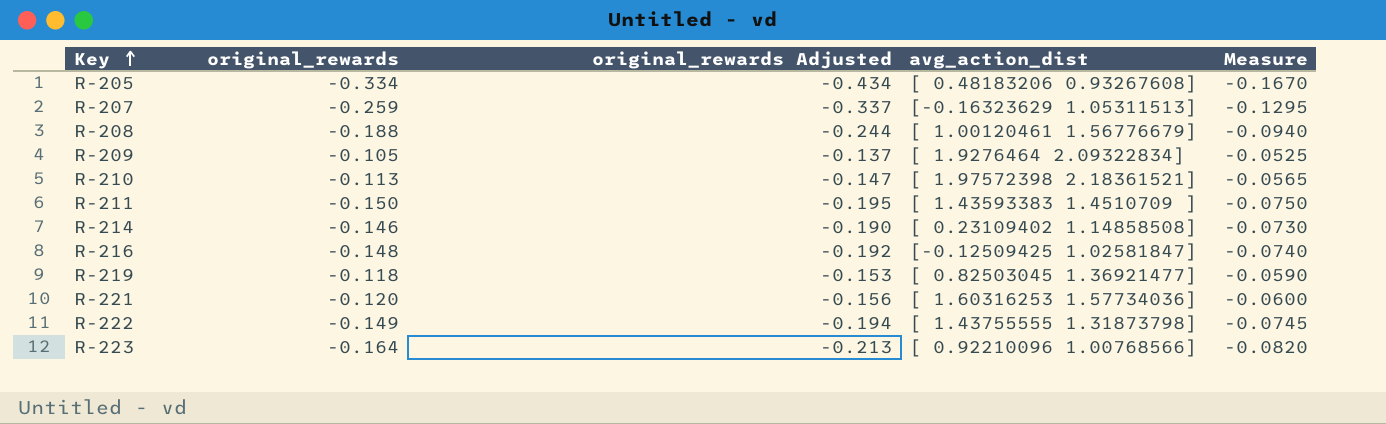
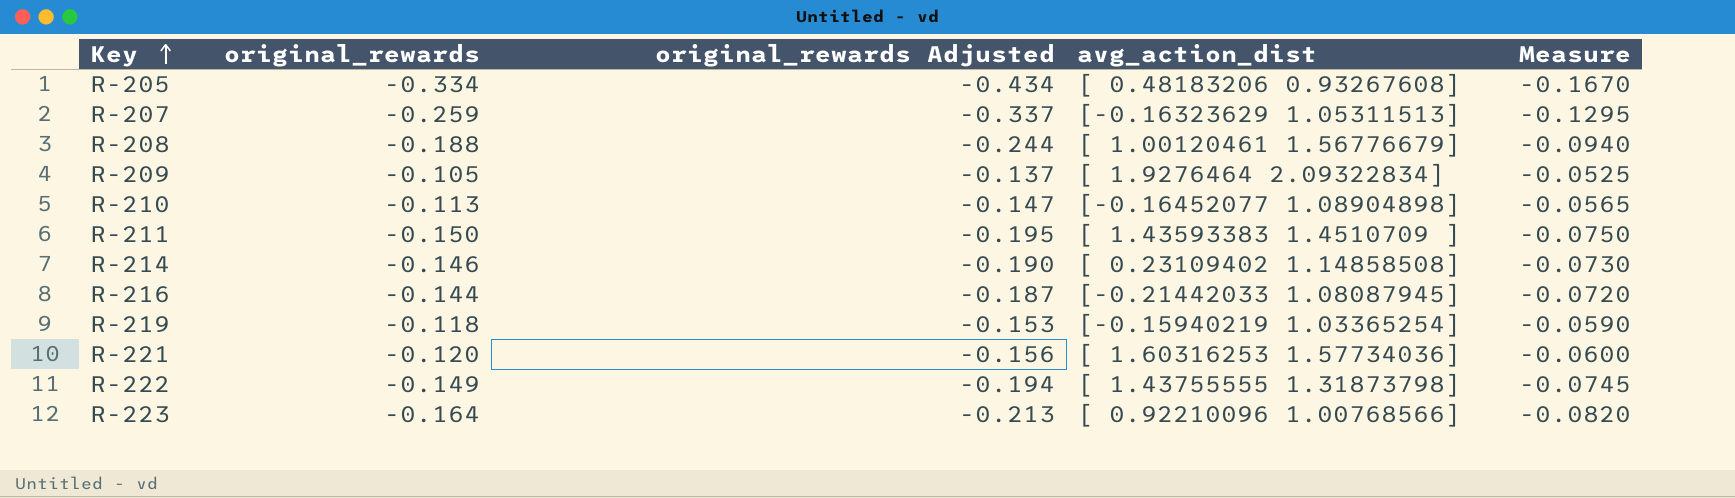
R-210 | avg_action_dist: [ 1.97572398 2.18361521] -> [-0.16452077 1.08904898]
R-216 | original_rewards: -0.148 -> -0.144
R-216 | original_rewards Adjusted: -0.192 -> -0.187
R-216 | avg_action_dist: [-0.12509425 1.02581847] -> [-0.21442033 1.08087945]
R-216 | Measure: -0.0740 -> -0.0720
R-219 | avg_action_dist: [ 0.82503045 1.36921477] -> [-0.15940219 1.03365254]

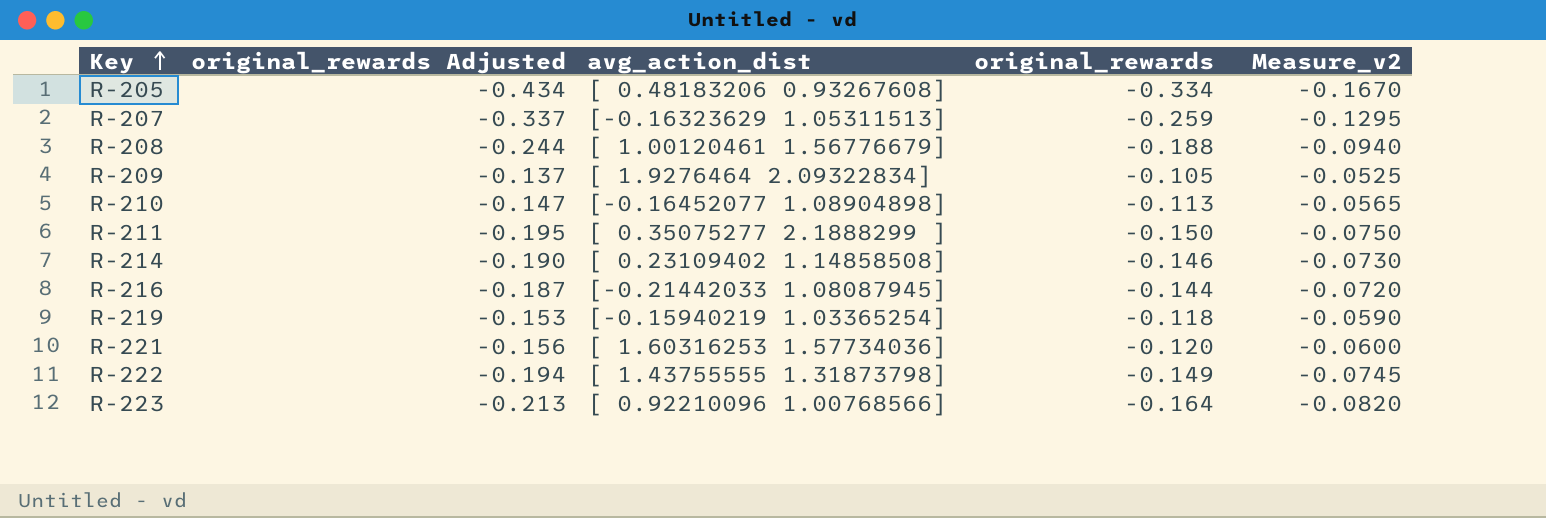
column original_rewards | position: 2 -> 4
column name: Measure -> Measure_v2
R-211 | avg_action_dist: [ 1.43593383 1.4510709 ] -> [ 0.35075277 2.1888299 ]

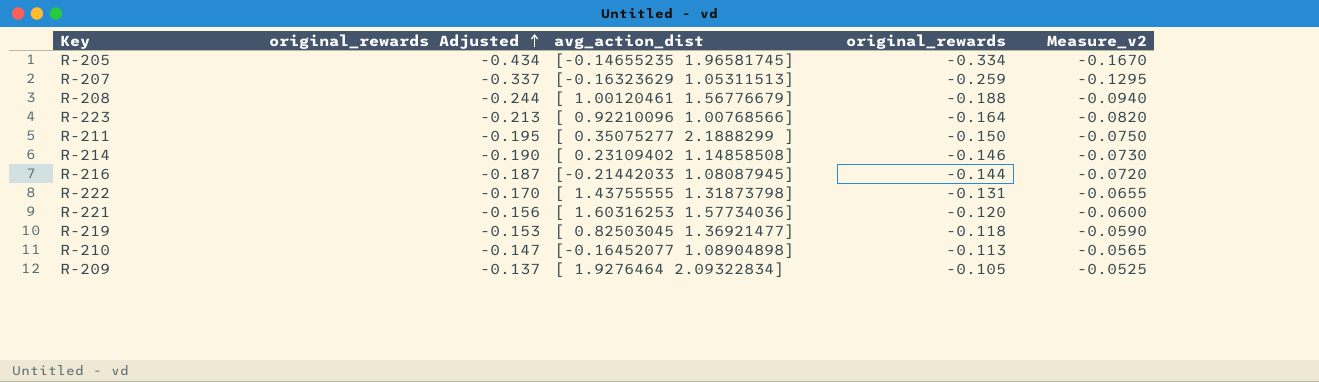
row order: Key ascending -> original_rewards Adjusted ascending
R-205 | avg_action_dist: [ 0.48183206 0.93267608] -> [-0.14655235 1.96581745]
R-222 | original_rewards Adjusted: -0.194 -> -0.170
R-222 | original_rewards: -0.149 -> -0.131
R-222 | Measure_v2: -0.0745 -> -0.0655
R-219 | avg_action_dist: [-0.15940219 1.03365254] -> [ 0.82503045 1.36921477]

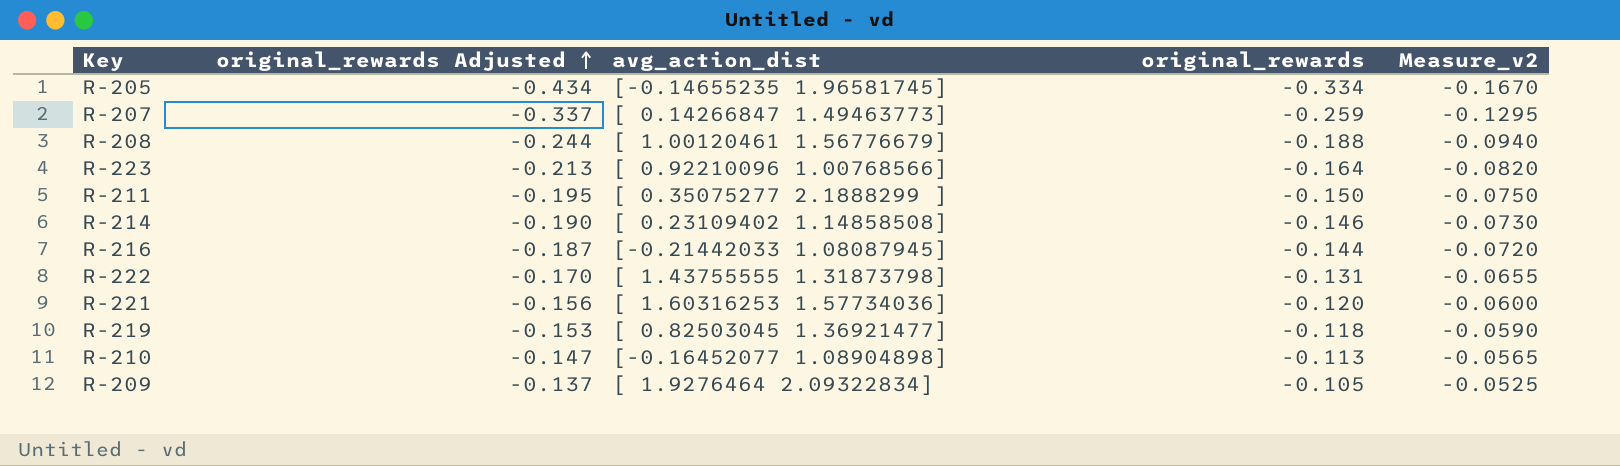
R-207 | avg_action_dist: [-0.16323629 1.05311513] -> [ 0.14266847 1.49463773]

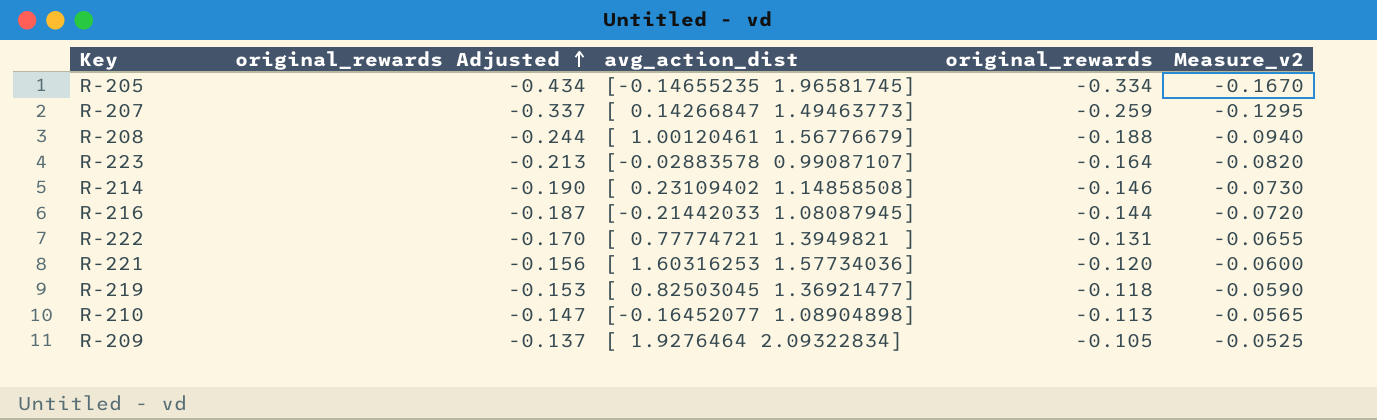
row R-211: -0.195 | [ 0.35075277 2.1888299 ] | -0.150 | -0.0750 -> none
R-223 | avg_action_dist: [ 0.92210096 1.00768566] -> [-0.02883578 0.99087107]
R-222 | avg_action_dist: [ 1.43755555 1.31873798] -> [ 0.77774721 1.3949821 ]

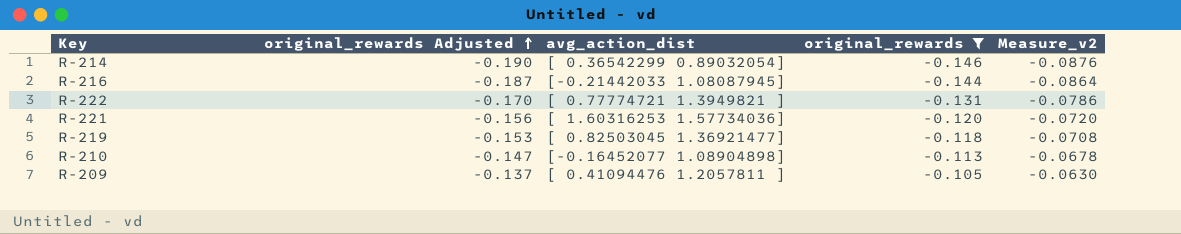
filter: none -> original_rewards >= -0.146
column Measure_v2 | formula: [original_rewards] * 0.5 -> [original_rewards] * 0.6
R-214 | avg_action_dist: [ 0.23109402 1.14858508] -> [ 0.36542299 0.89032054]
R-209 | avg_action_dist: [ 1.9276464 2.09322834] -> [ 0.41094476 1.2057811 ]

